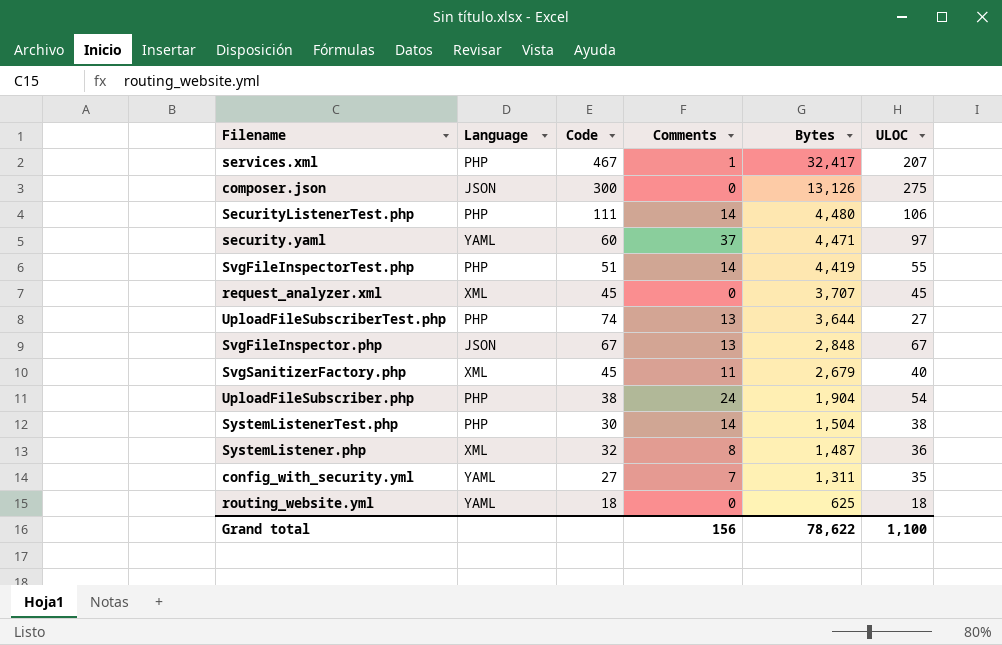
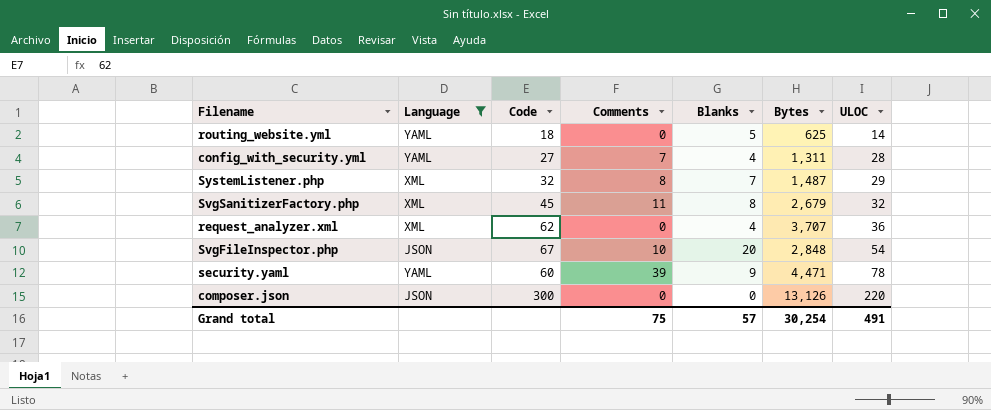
filter: none -> Language != PHP
row order: Bytes descending -> ULOC ascending
column Blanks | position: none -> 5
routing_website.yml | ULOC: 18 -> 14
config_with_security.yml | ULOC: 35 -> 28
SystemListener.php | ULOC: 36 -> 29
SvgSanitizerFactory.php | ULOC: 40 -> 32
request_analyzer.xml | Code: 45 -> 62
request_analyzer.xml | ULOC: 45 -> 36
SvgFileInspector.php | Comments: 13 -> 10
SvgFileInspector.php | ULOC: 67 -> 54
security.yaml | Comments: 37 -> 39
security.yaml | ULOC: 97 -> 78
composer.json | ULOC: 275 -> 220
Grand total | Comments: 156 -> 75
Grand total | Bytes: 78,622 -> 30,254
Grand total | ULOC: 1,100 -> 491

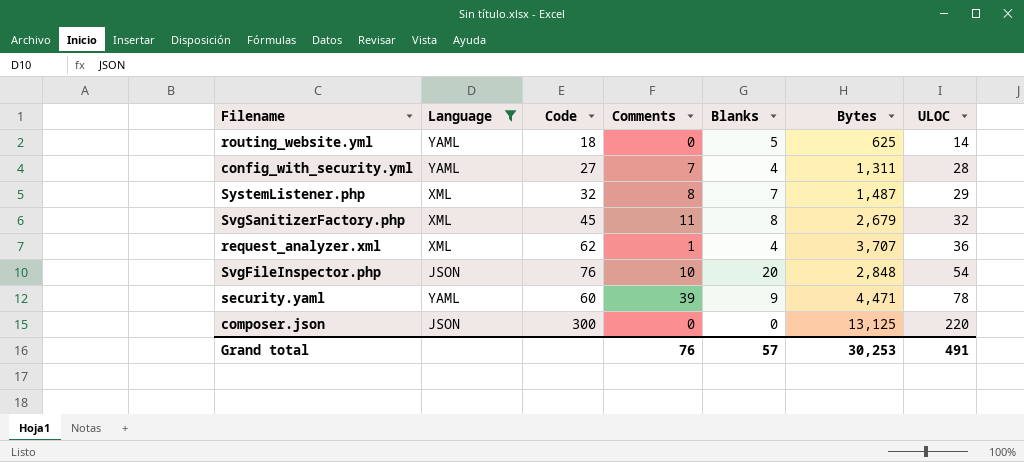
request_analyzer.xml | Comments: 0 -> 1
SvgFileInspector.php | Code: 67 -> 76
composer.json | Bytes: 13,126 -> 13,125
Grand total | Comments: 75 -> 76
Grand total | Bytes: 30,254 -> 30,253

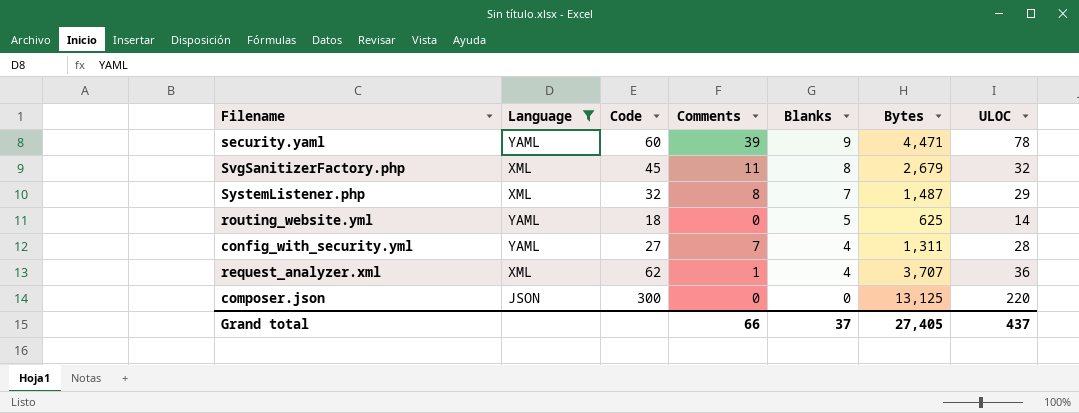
row order: ULOC ascending -> Blanks descending
row SvgFileInspector.php: JSON | 76 | 10 | 20 | 2,848 | 54 -> none
Grand total | Comments: 76 -> 66
Grand total | Blanks: 57 -> 37
Grand total | Bytes: 30,253 -> 27,405
Grand total | ULOC: 491 -> 437

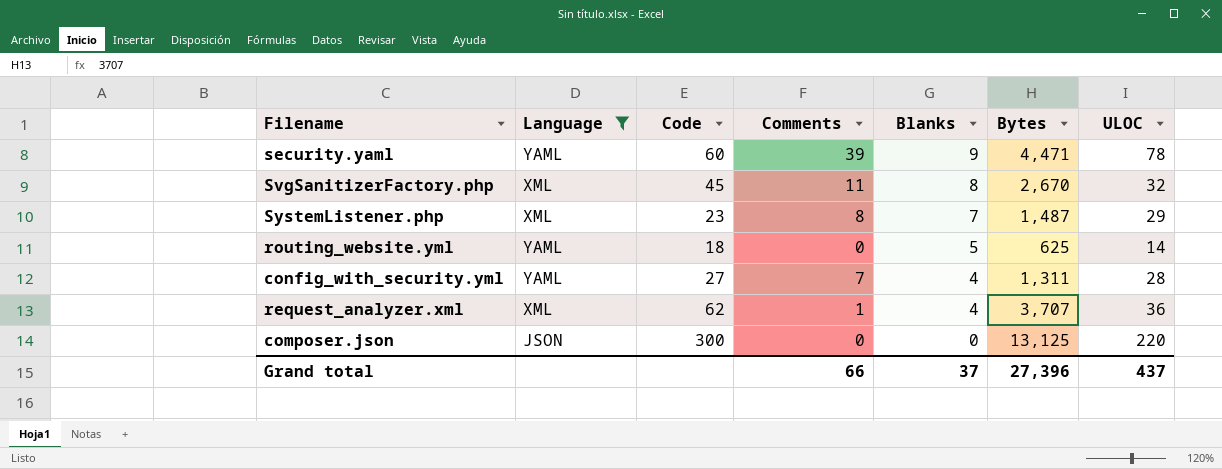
SvgSanitizerFactory.php | Bytes: 2,679 -> 2,670
SystemListener.php | Code: 32 -> 23
Grand total | Bytes: 27,405 -> 27,396

